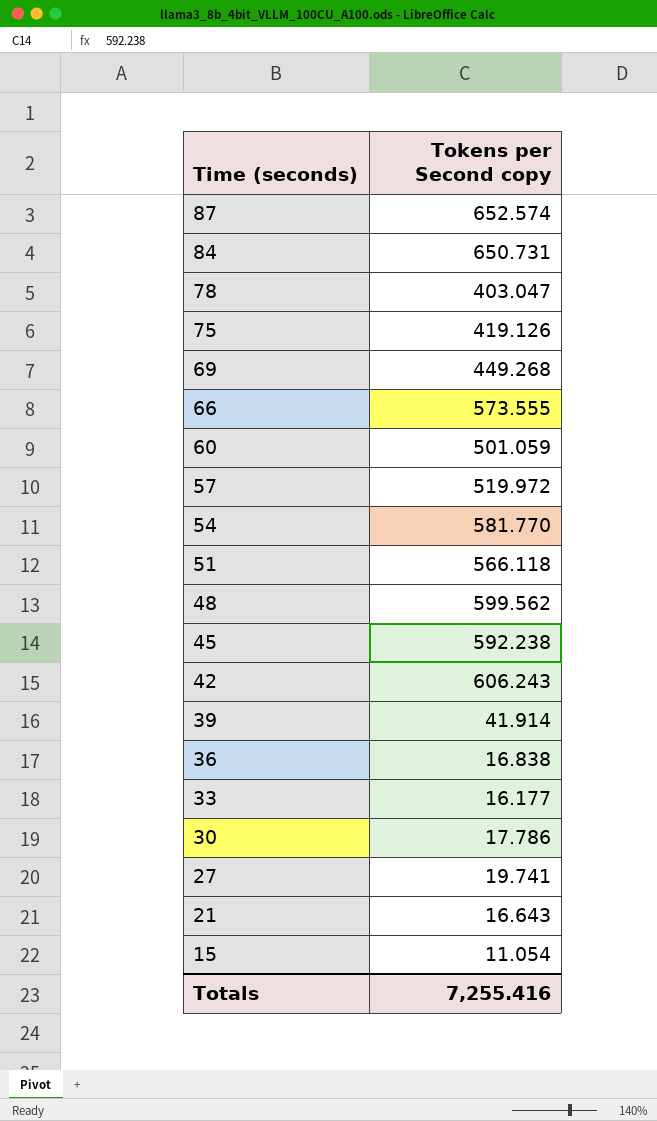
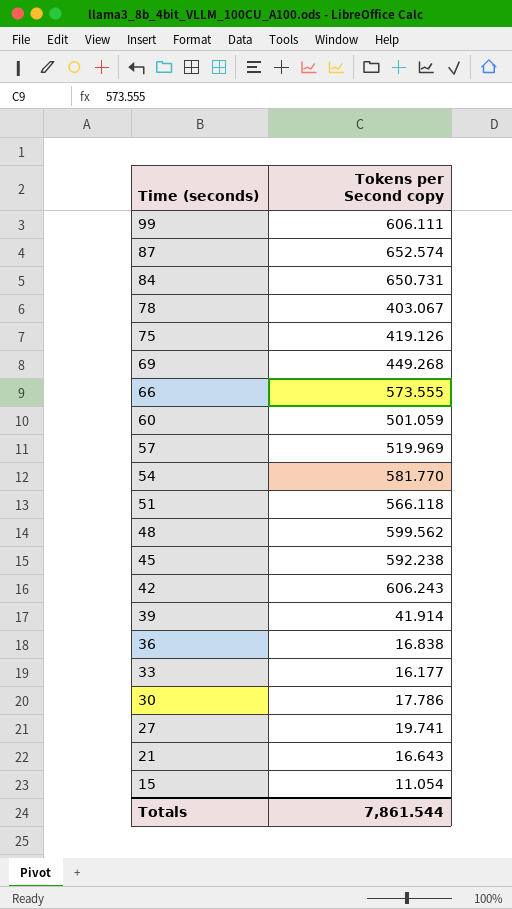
row 99: none -> 606.111
78 | Tokens per Second copy: 403.047 -> 403.067
57 | Tokens per Second copy: 519.972 -> 519.969
Totals | Tokens per Second copy: 7,255.416 -> 7,861.544

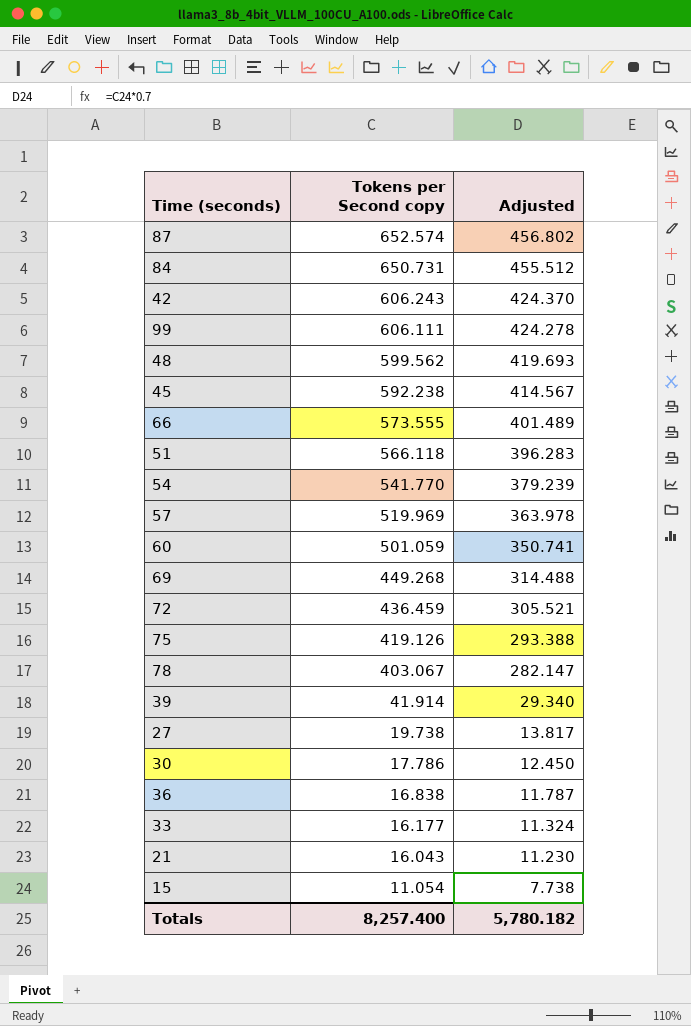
row order: Time (seconds) descending -> Tokens per Second copy descending
column Adjusted | formula: none -> [Tokens per Second copy] * 0.7
54 | Tokens per Second copy: 581.770 -> 541.770
row 72: none -> 436.459 | 305.521
27 | Tokens per Second copy: 19.741 -> 19.738
21 | Tokens per Second copy: 16.643 -> 16.043
Totals | Tokens per Second copy: 7,861.544 -> 8,257.400

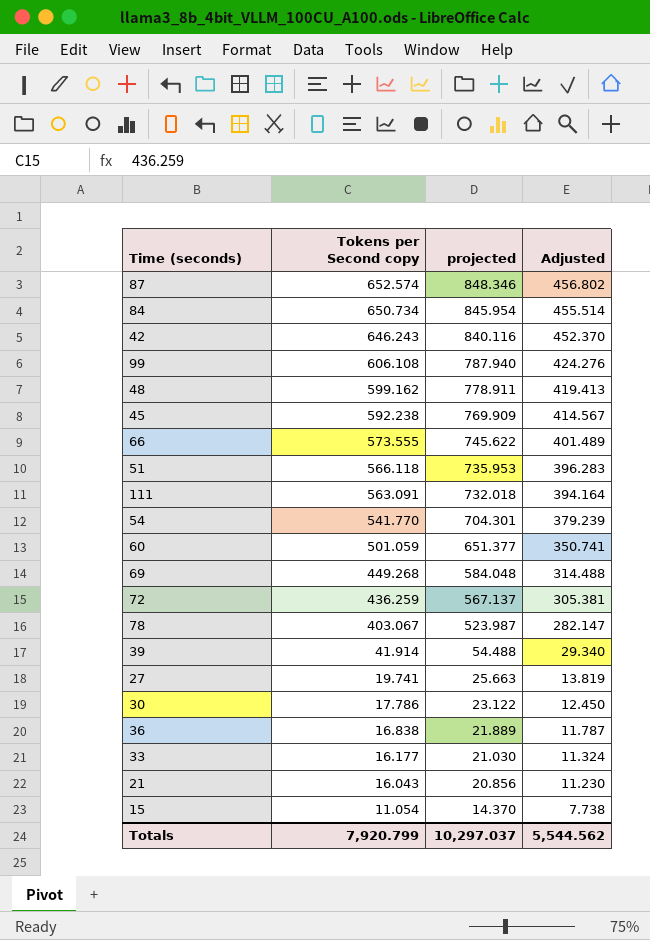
column projected | formula: none -> [Tokens per Second copy] * 1.3
row 57: 519.969 | 363.978 -> none
row 75: 419.126 | 293.388 -> none
84 | Tokens per Second copy: 650.731 -> 650.734
84 | Adjusted: 455.512 -> 455.514
42 | Tokens per Second copy: 606.243 -> 646.243
42 | Adjusted: 424.370 -> 452.370
99 | Tokens per Second copy: 606.111 -> 606.108
99 | Adjusted: 424.278 -> 424.276
48 | Tokens per Second copy: 599.562 -> 599.162
48 | Adjusted: 419.693 -> 419.413
row 111: none -> 563.091 | 732.018 | 394.164
72 | Tokens per Second copy: 436.459 -> 436.259
72 | Adjusted: 305.521 -> 305.381
27 | Tokens per Second copy: 19.738 -> 19.741
27 | Adjusted: 13.817 -> 13.819
Totals | Tokens per Second copy: 8,257.400 -> 7,920.799
Totals | Adjusted: 5,780.182 -> 5,544.562

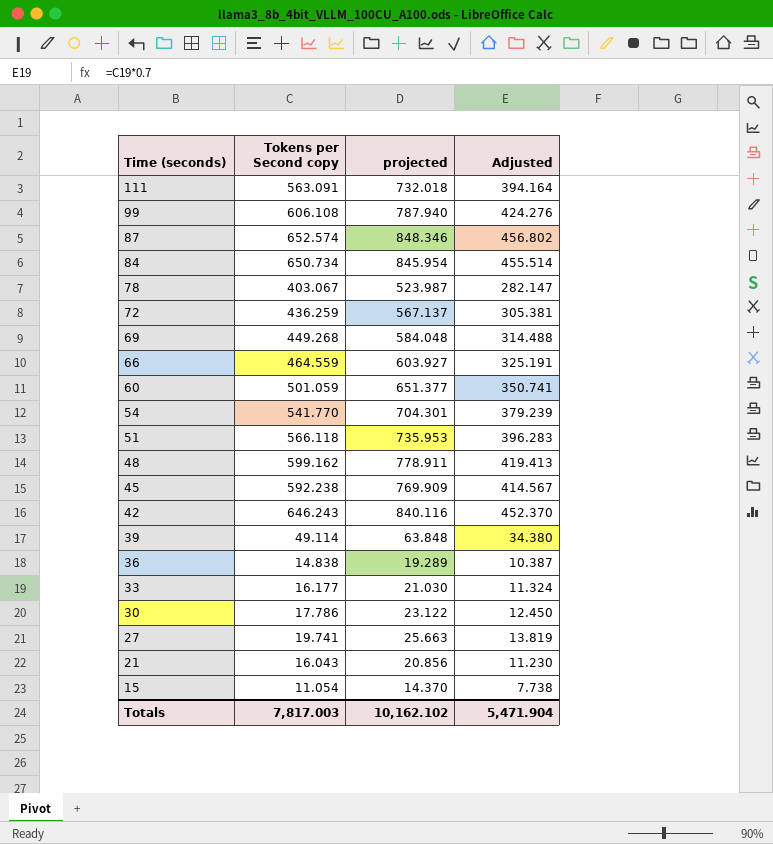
row order: Tokens per Second copy descending -> Time (seconds) descending
66 | Tokens per Second copy: 573.555 -> 464.559
66 | projected: 745.622 -> 603.927
66 | Adjusted: 401.489 -> 325.191
39 | Tokens per Second copy: 41.914 -> 49.114
39 | projected: 54.488 -> 63.848
39 | Adjusted: 29.340 -> 34.380
36 | Tokens per Second copy: 16.838 -> 14.838
36 | projected: 21.889 -> 19.289
36 | Adjusted: 11.787 -> 10.387
Totals | Tokens per Second copy: 7,920.799 -> 7,817.003
Totals | projected: 10,297.037 -> 10,162.102
Totals | Adjusted: 5,544.562 -> 5,471.904

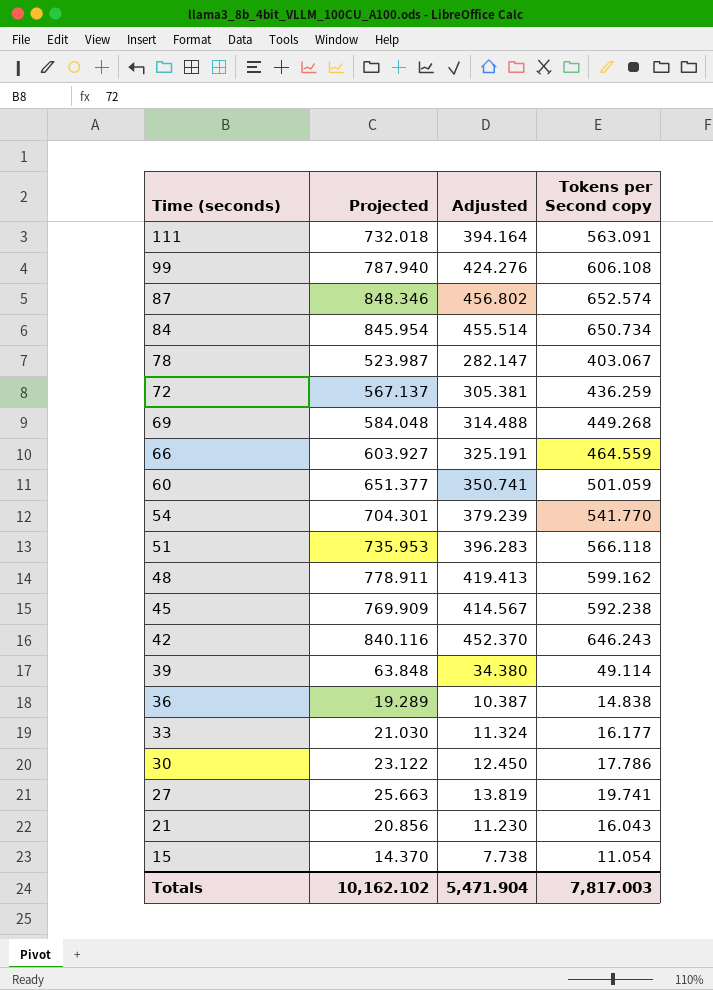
column name: projected -> Projected
column Tokens per Second copy | position: 2 -> 4

